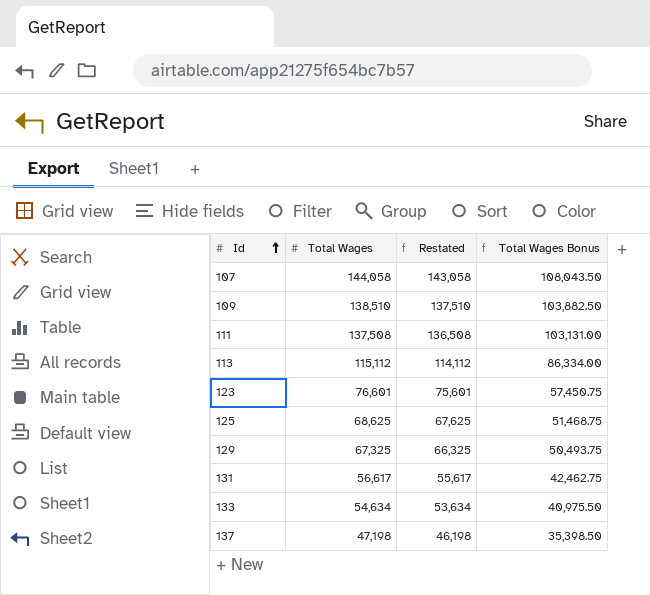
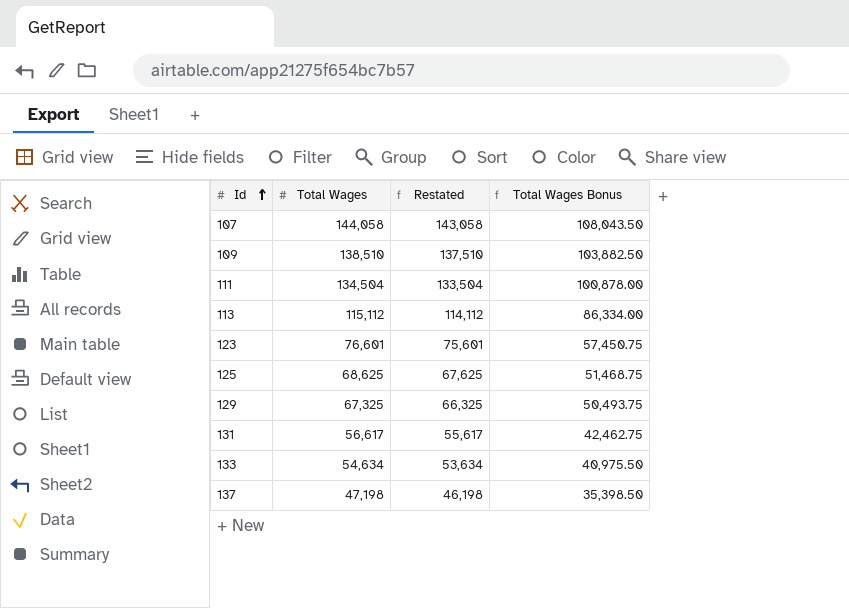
111 | Total Wages: 137,508 -> 134,504
111 | Restated: 136,508 -> 133,504
111 | Total Wages Bonus: 103,131.00 -> 100,878.00

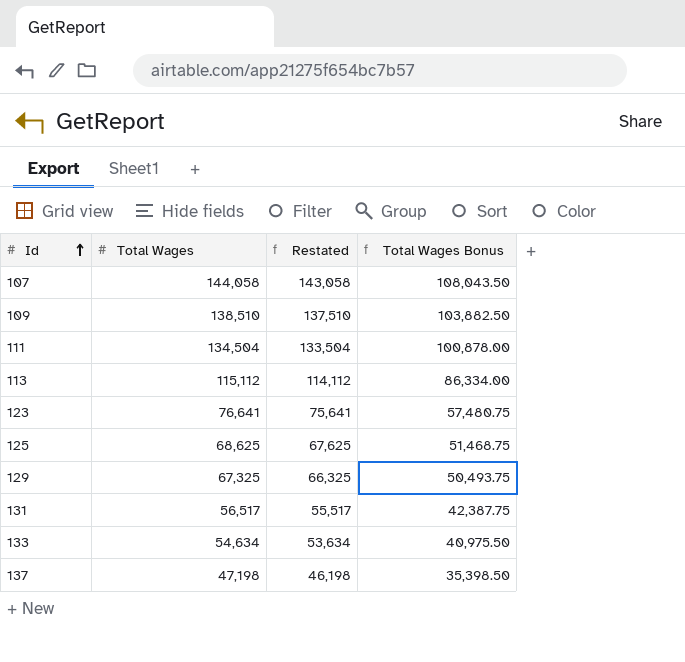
123 | Total Wages: 76,601 -> 76,641
123 | Restated: 75,601 -> 75,641
123 | Total Wages Bonus: 57,450.75 -> 57,480.75
131 | Total Wages: 56,617 -> 56,517
131 | Restated: 55,617 -> 55,517
131 | Total Wages Bonus: 42,462.75 -> 42,387.75

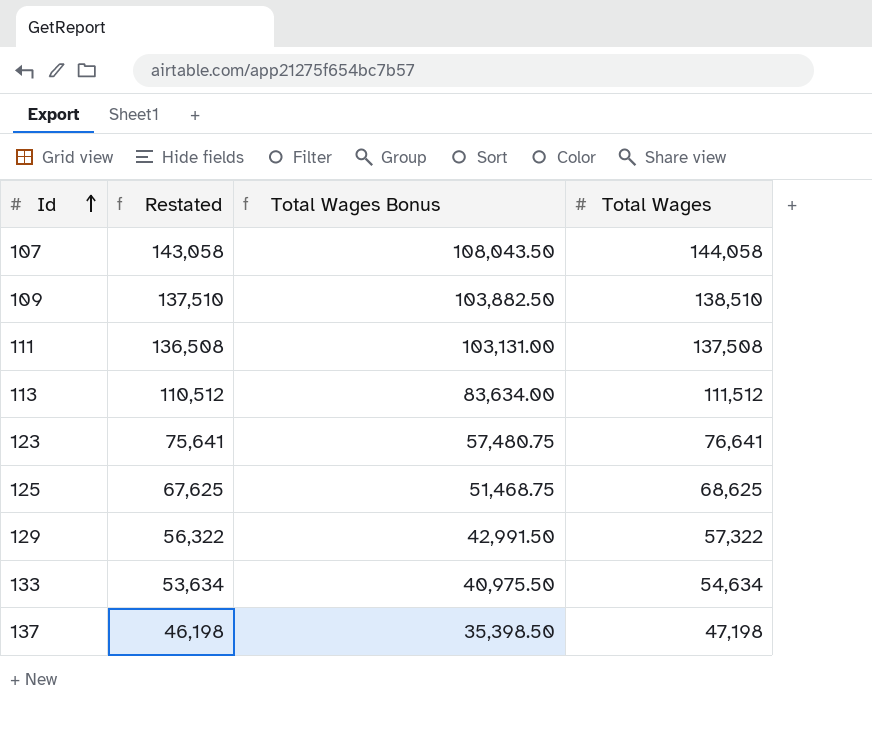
column Total Wages | position: 2 -> 4
row 131: 56,517 | 55,517 | 42,387.75 -> none
111 | Restated: 133,504 -> 136,508
111 | Total Wages Bonus: 100,878.00 -> 103,131.00
111 | Total Wages: 134,504 -> 137,508
113 | Restated: 114,112 -> 110,512
113 | Total Wages Bonus: 86,334.00 -> 83,634.00
113 | Total Wages: 115,112 -> 111,512
129 | Restated: 66,325 -> 56,322
129 | Total Wages Bonus: 50,493.75 -> 42,991.50
129 | Total Wages: 67,325 -> 57,322

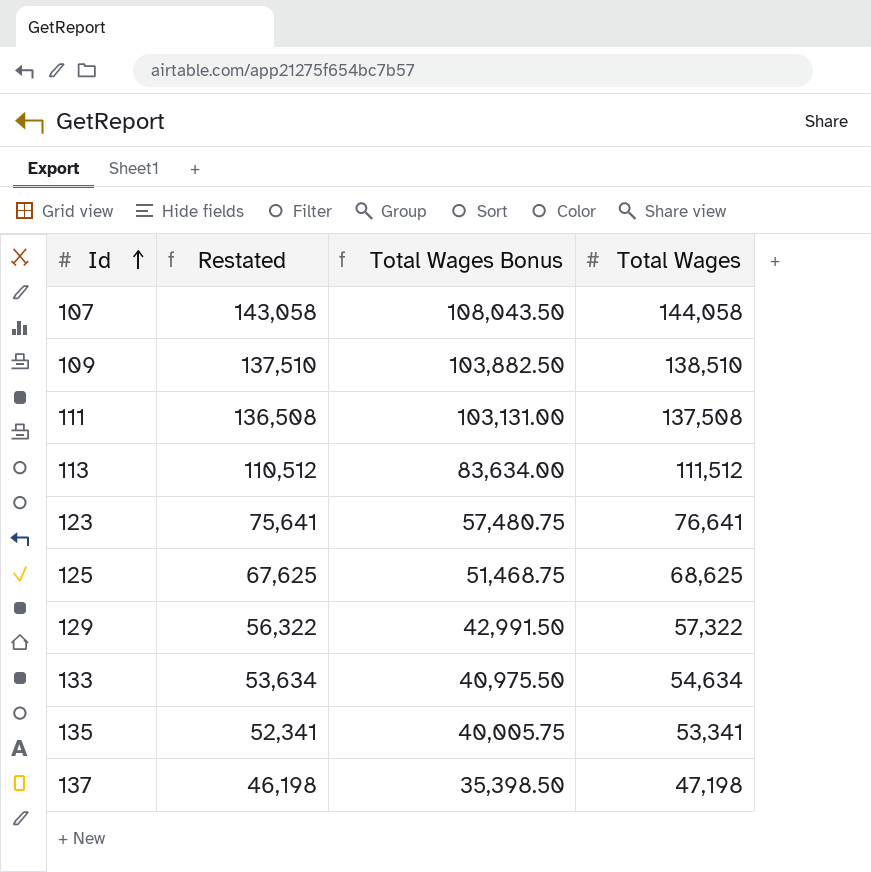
row 135: none -> 52,341 | 40,005.75 | 53,341

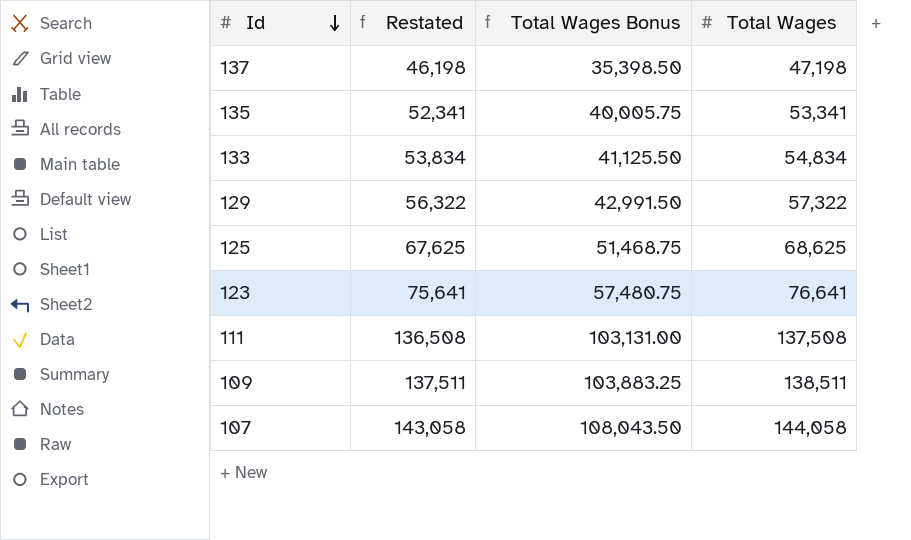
row order: Id ascending -> Id descending
row 113: 110,512 | 83,634.00 | 111,512 -> none
133 | Restated: 53,634 -> 53,834
133 | Total Wages Bonus: 40,975.50 -> 41,125.50
133 | Total Wages: 54,634 -> 54,834
109 | Restated: 137,510 -> 137,511
109 | Total Wages Bonus: 103,882.50 -> 103,883.25
109 | Total Wages: 138,510 -> 138,511

